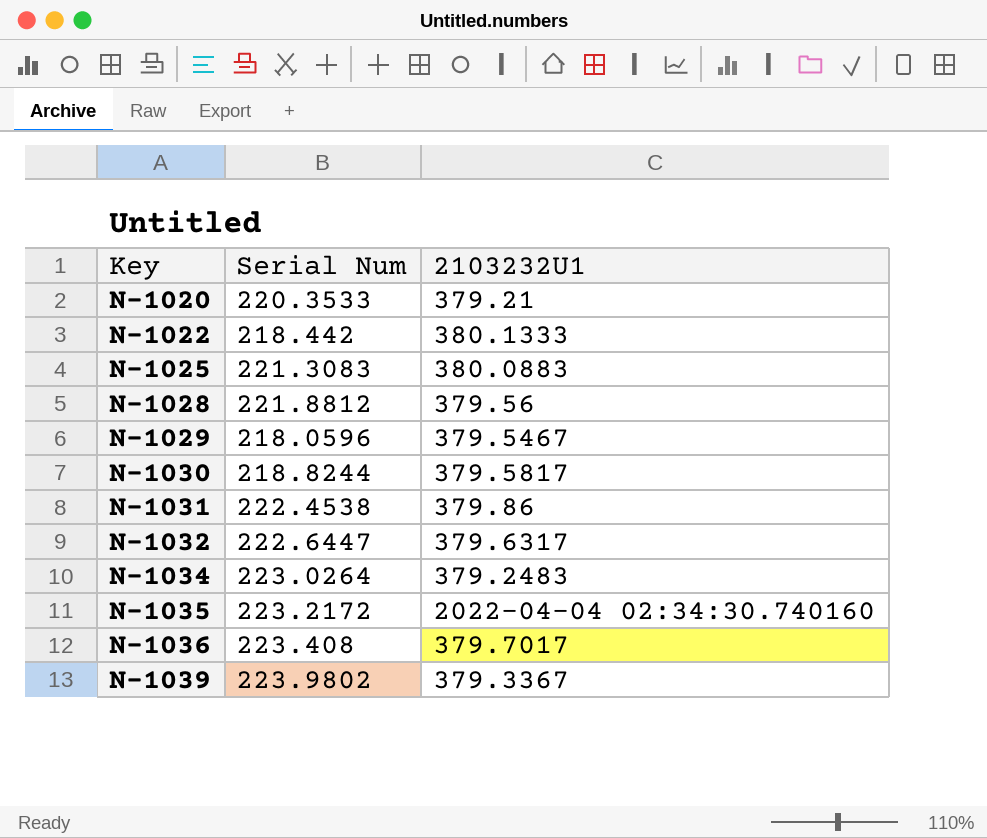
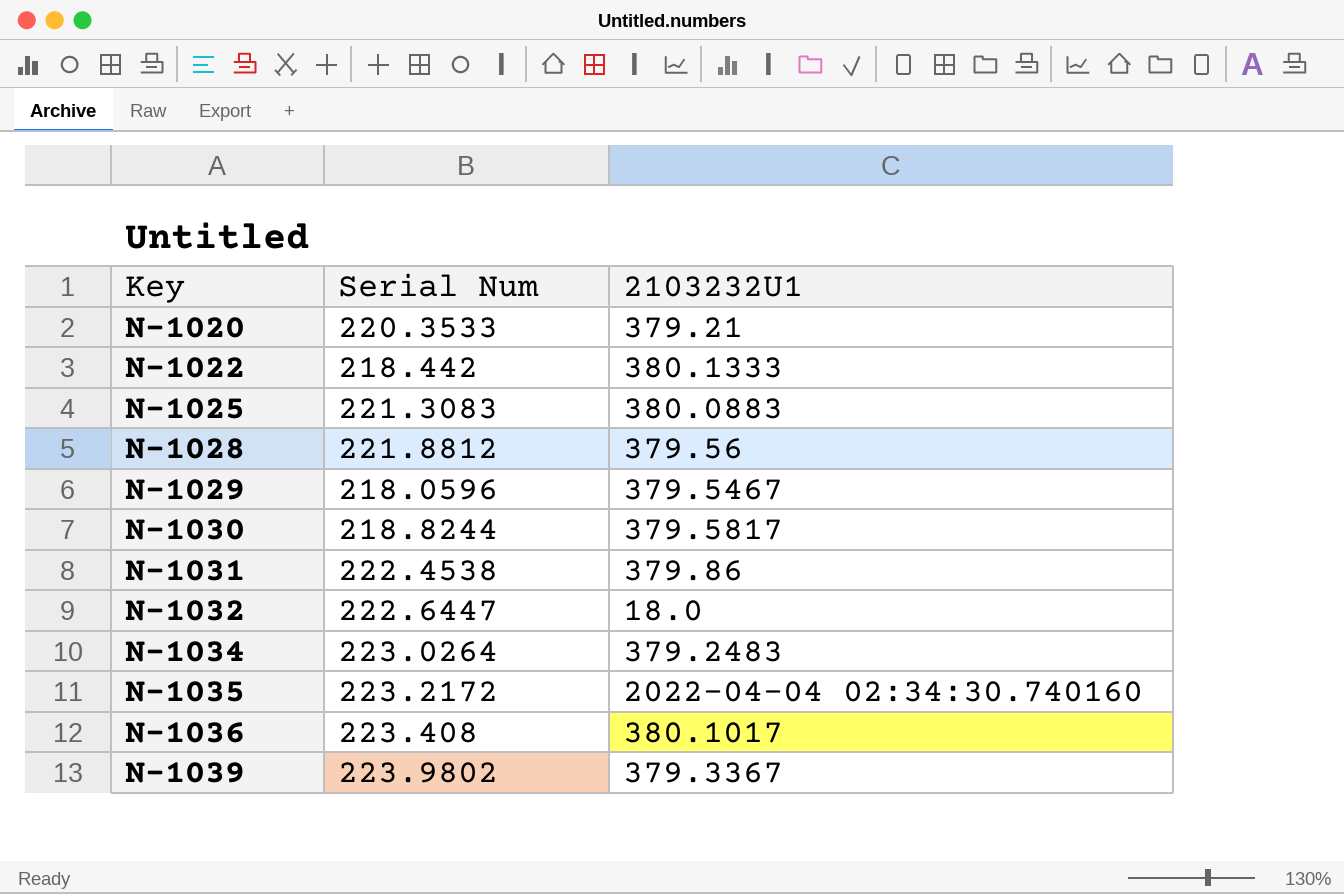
N-1032 | 2103232U1: 379.6317 -> 18.0
N-1036 | 2103232U1: 379.7017 -> 380.1017

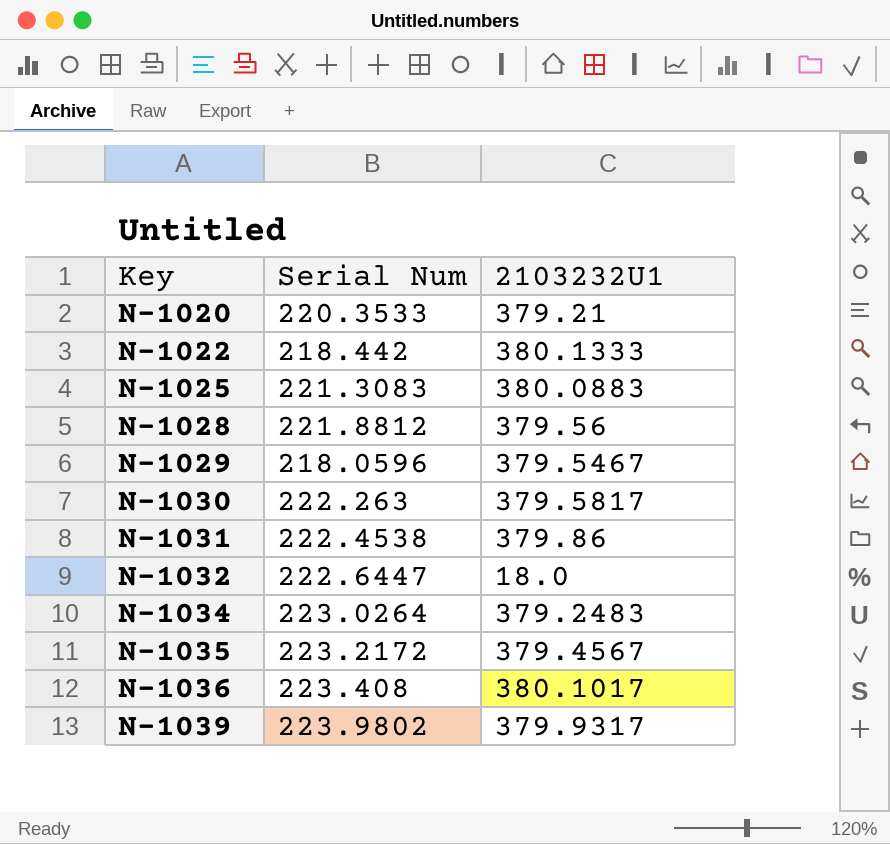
N-1030 | Serial Num: 218.8244 -> 222.263
N-1035 | 2103232U1: 2022-04-04 02:34:30.740160 -> 379.4567
N-1039 | 2103232U1: 379.3367 -> 379.9317

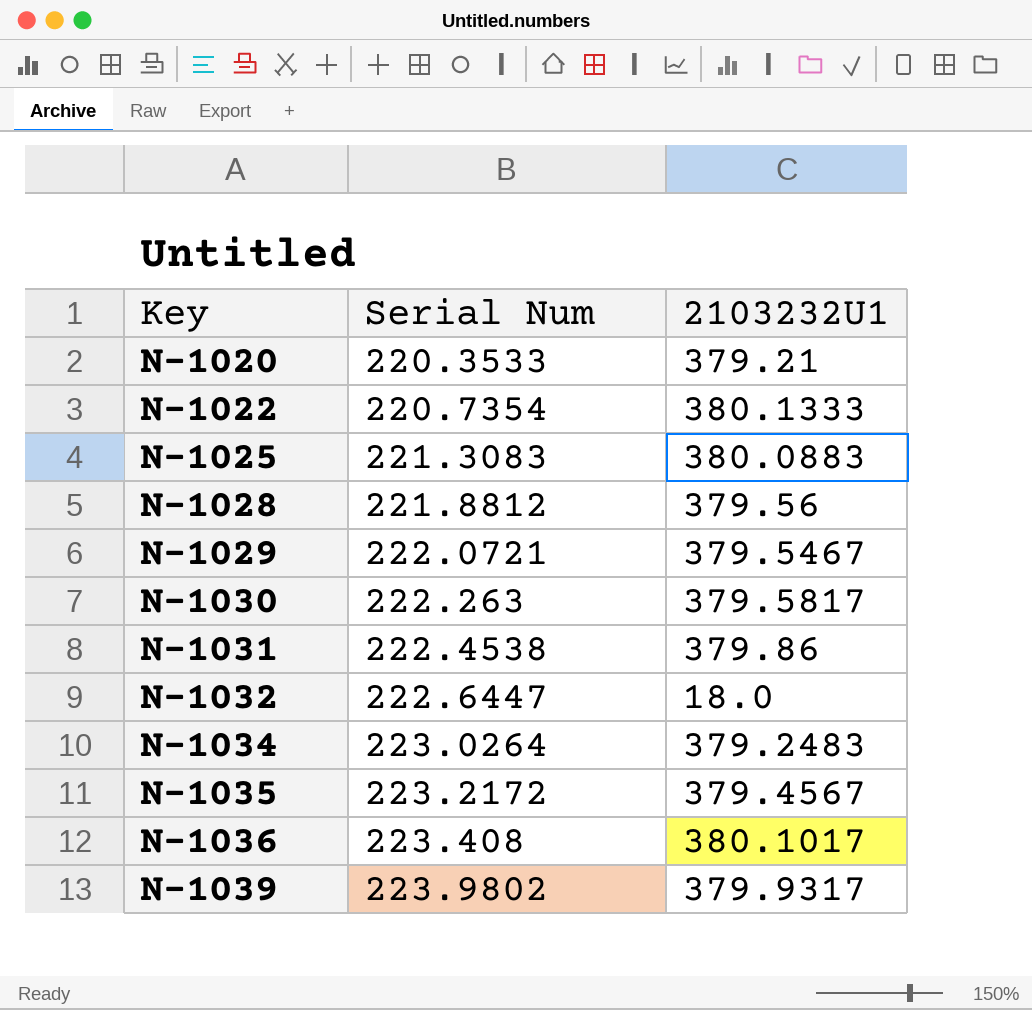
N-1022 | Serial Num: 218.442 -> 220.7354
N-1029 | Serial Num: 218.0596 -> 222.0721

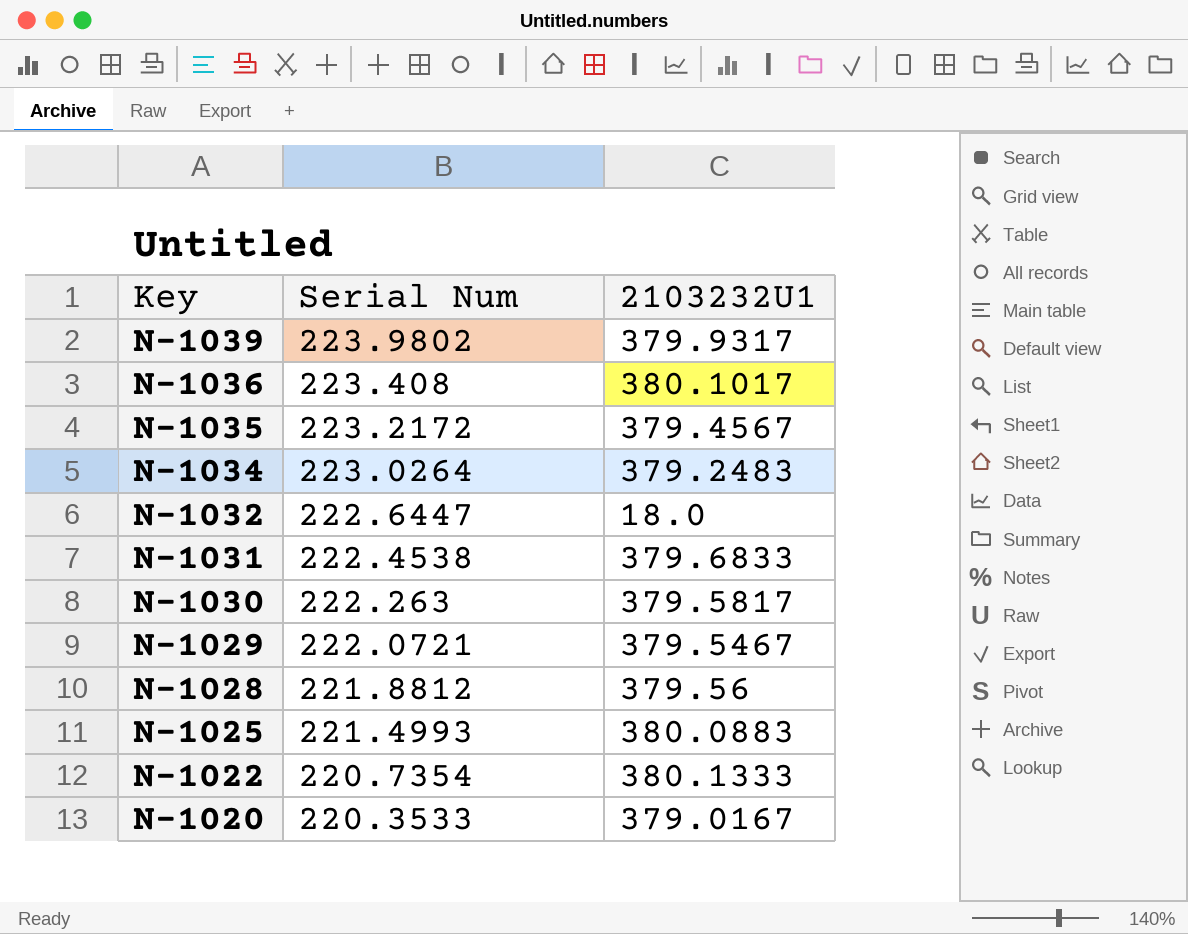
row order: Key ascending -> Key descending
N-1031 | 2103232U1: 379.86 -> 379.6833
N-1025 | Serial Num: 221.3083 -> 221.4993
N-1020 | 2103232U1: 379.21 -> 379.0167

